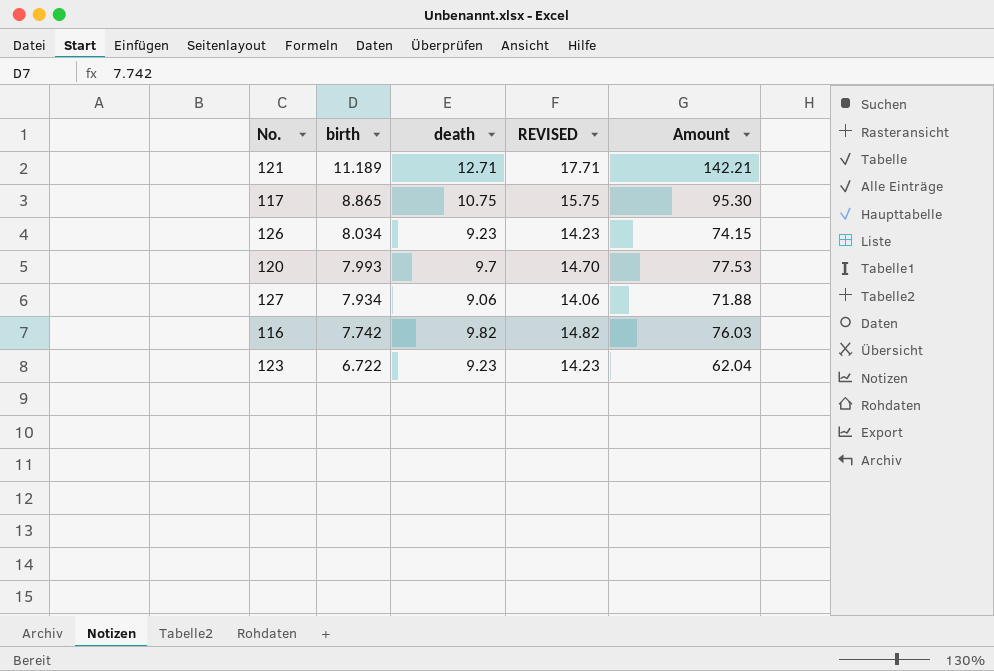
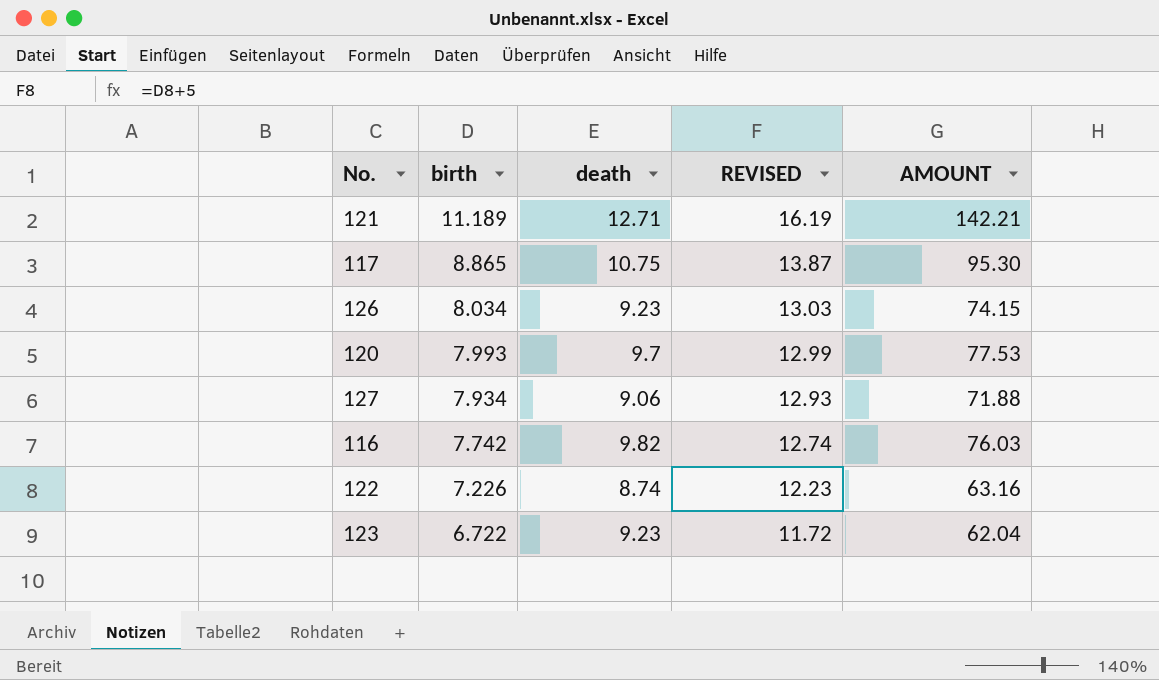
column REVISED | formula: [death] + 5 -> [birth] + 5
column name: Amount -> AMOUNT
row 122: none -> 7.226 | 8.74 | 12.23 | 63.16

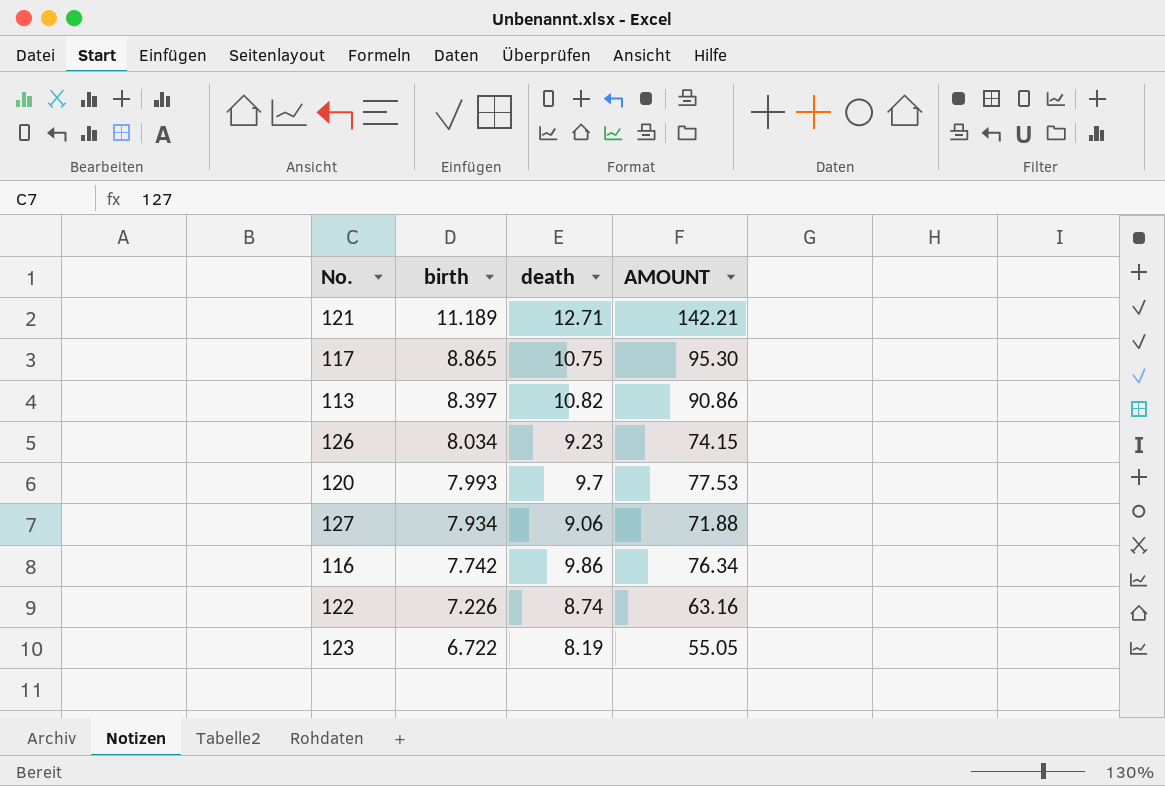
column REVISED | formula: [birth] + 5 -> none
row 113: none -> 8.397 | 10.82 | 90.86
116 | death: 9.82 -> 9.86
116 | AMOUNT: 76.03 -> 76.34
123 | death: 9.23 -> 8.19
123 | AMOUNT: 62.04 -> 55.05

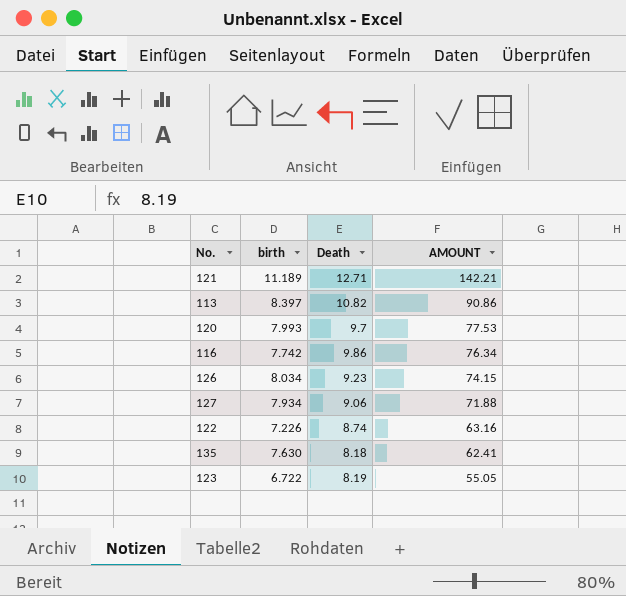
row order: birth descending -> AMOUNT descending
column name: death -> Death
row 117: 8.865 | 10.75 | 95.30 -> none
row 135: none -> 7.630 | 8.18 | 62.41

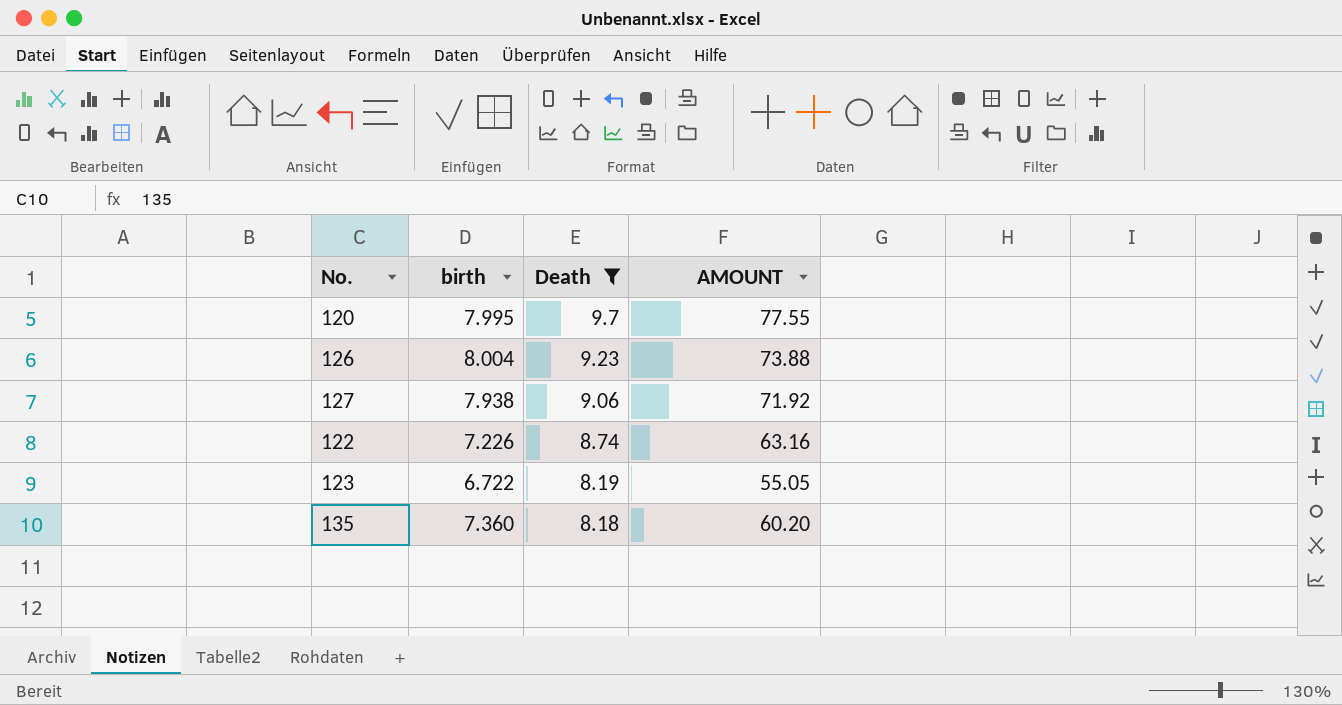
filter: none -> Death <= 9.7
row order: AMOUNT descending -> Death descending
120 | birth: 7.993 -> 7.995
120 | AMOUNT: 77.53 -> 77.55
126 | birth: 8.034 -> 8.004
126 | AMOUNT: 74.15 -> 73.88
127 | birth: 7.934 -> 7.938
127 | AMOUNT: 71.88 -> 71.92
135 | birth: 7.630 -> 7.360
135 | AMOUNT: 62.41 -> 60.20

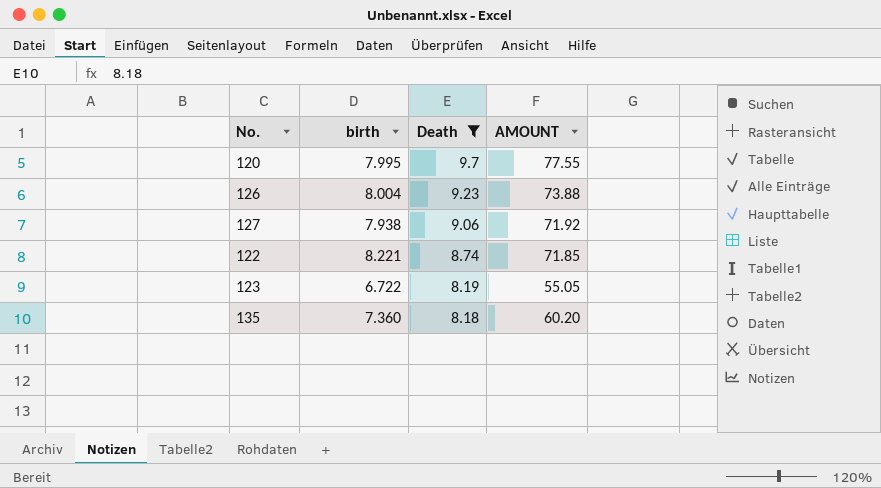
122 | birth: 7.226 -> 8.221
122 | AMOUNT: 63.16 -> 71.85

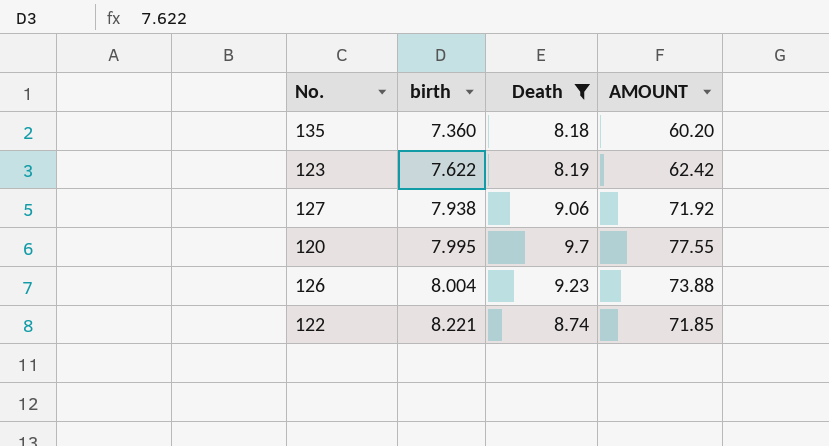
row order: Death descending -> birth ascending
123 | birth: 6.722 -> 7.622
123 | AMOUNT: 55.05 -> 62.42

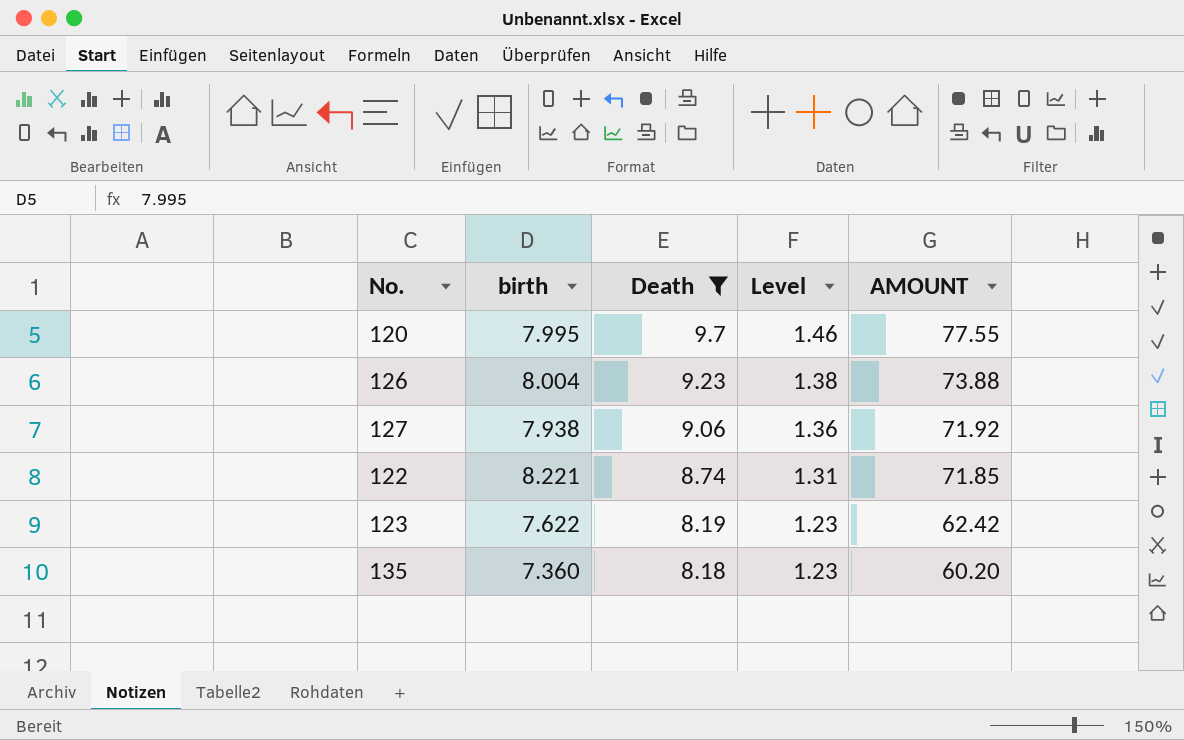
row order: birth ascending -> Death descending
column Level | formula: none -> [Death] * 0.15

